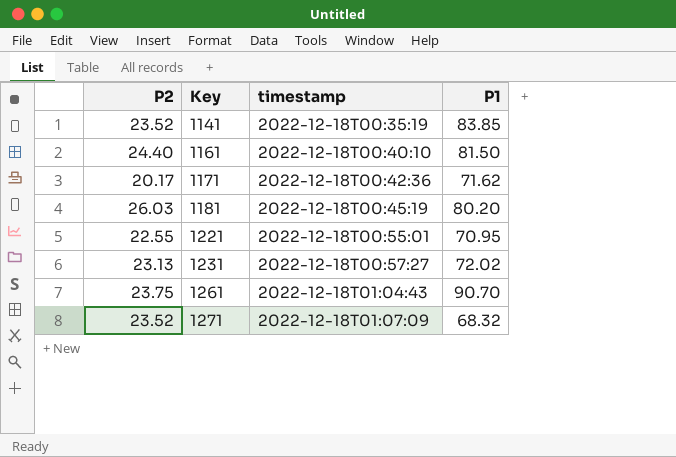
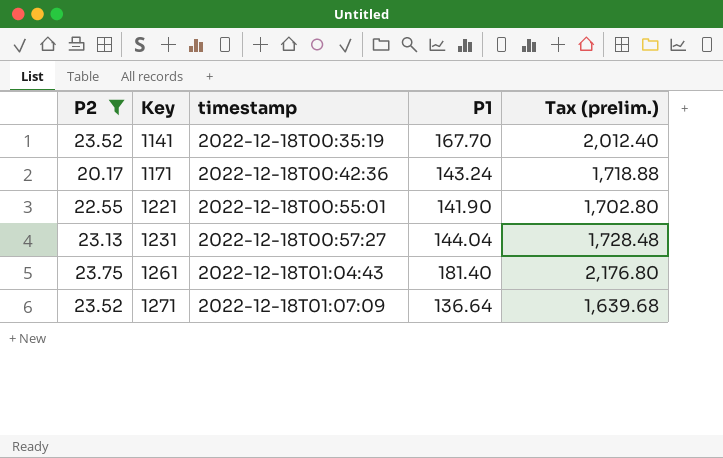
filter: none -> P2 <= 23.75
column Tax (prelim.) | formula: none -> [P1] * 12
1141 | P1: 83.85 -> 167.70
1171 | P1: 71.62 -> 143.24
1221 | P1: 70.95 -> 141.90
1231 | P1: 72.02 -> 144.04
1261 | P1: 90.70 -> 181.40
1271 | P1: 68.32 -> 136.64

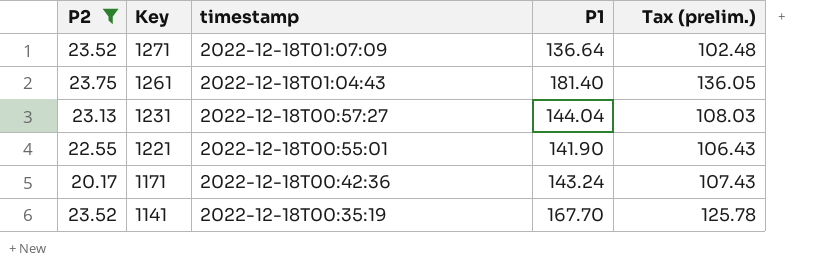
row order: Key ascending -> Key descending
column Tax (prelim.) | formula: [P1] * 12 -> [P1] * 0.75

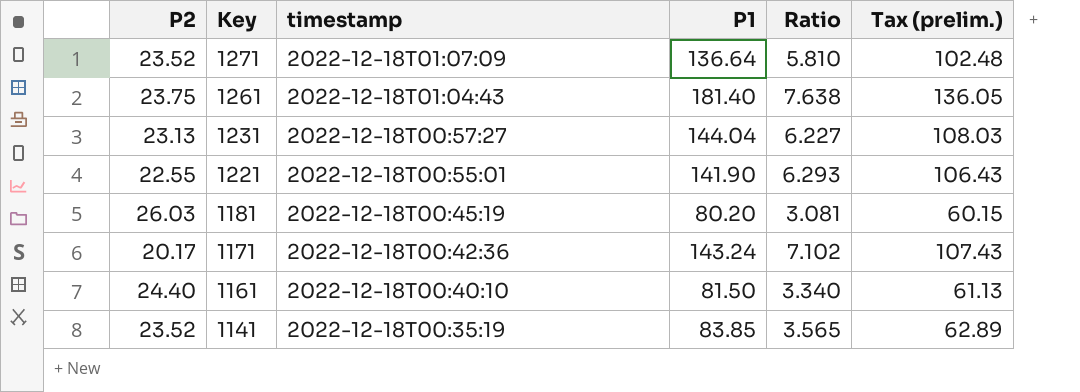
filter: P2 <= 23.75 -> none
column Ratio | formula: none -> [P1] / [P2]
1141 | P1: 167.70 -> 83.85
1141 | Tax (prelim.): 125.78 -> 62.89

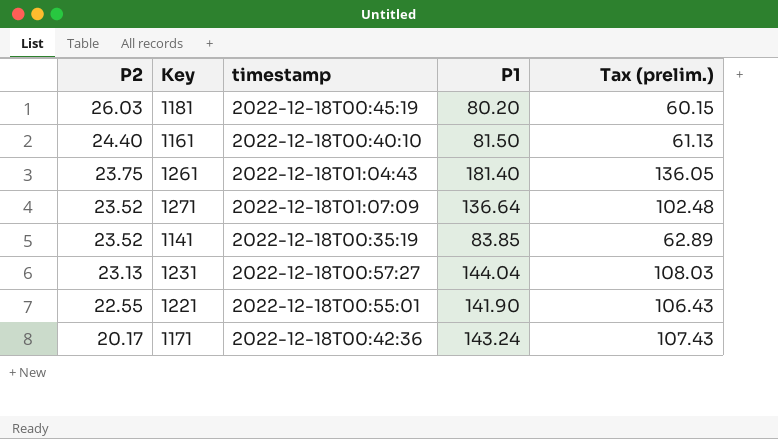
row order: Key descending -> P2 descending
column Ratio | formula: [P1] / [P2] -> none

